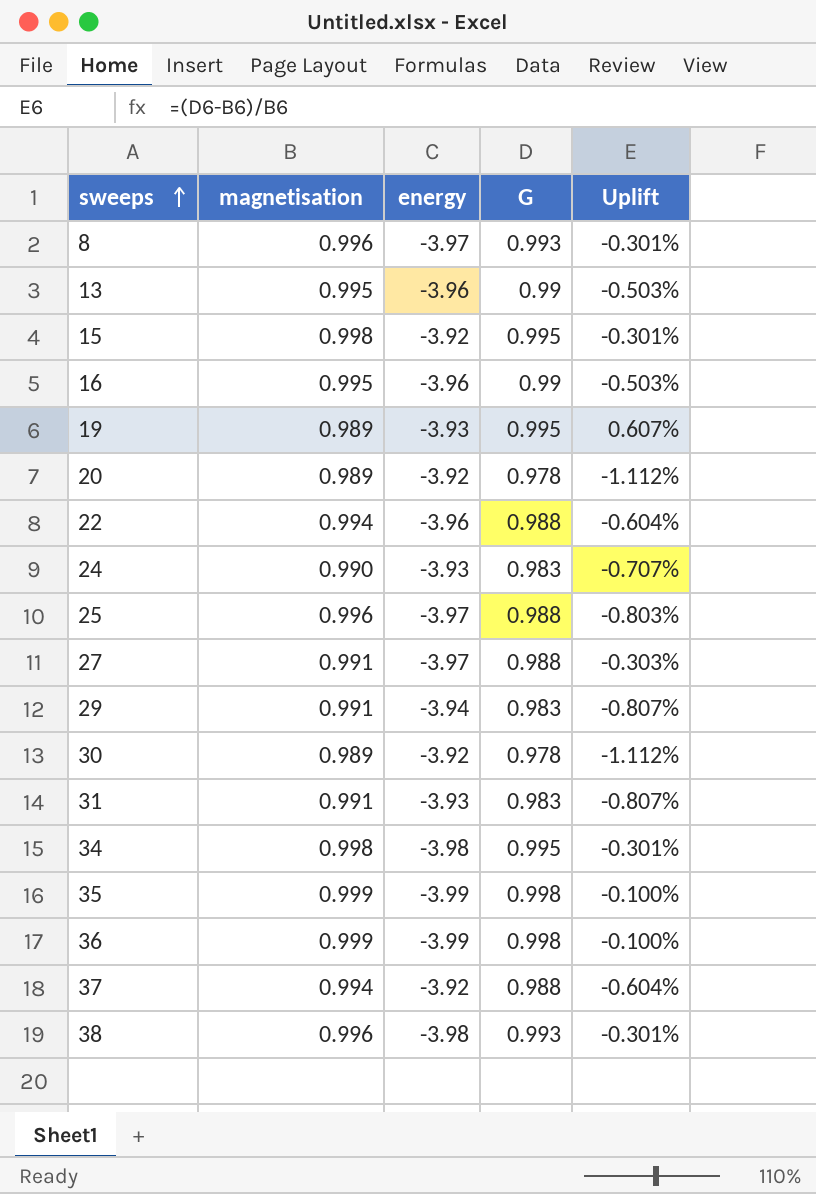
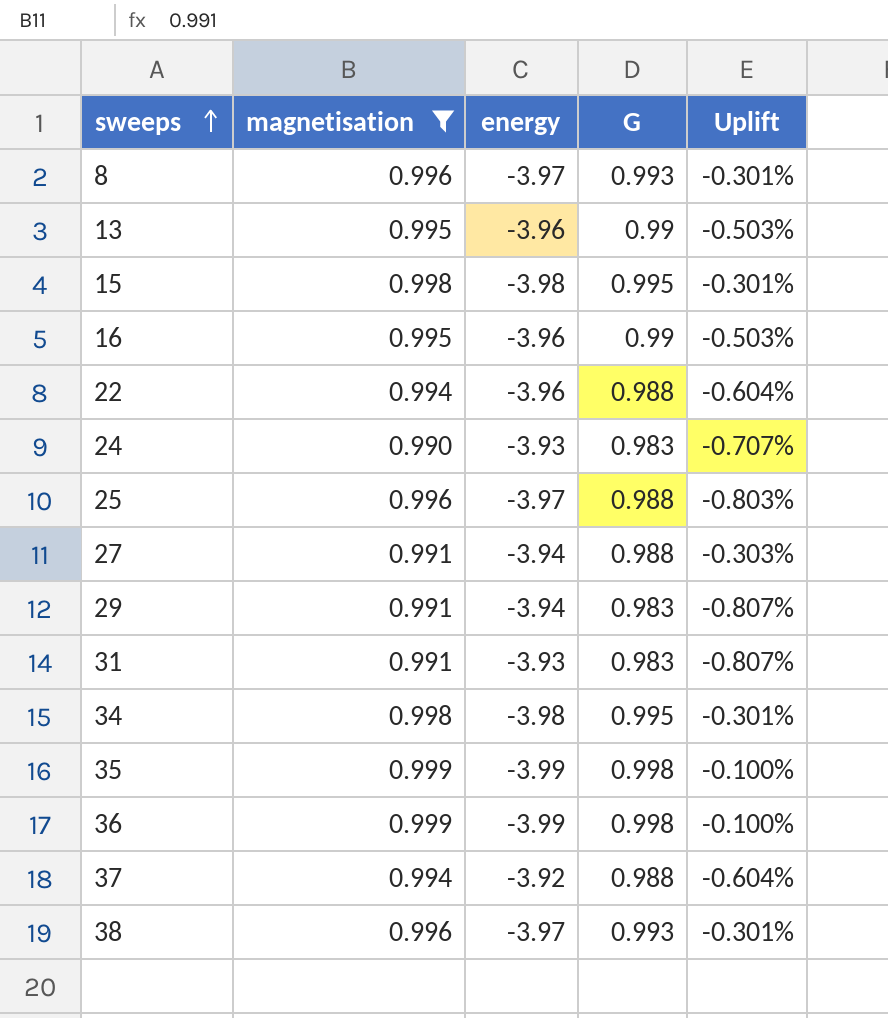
filter: none -> magnetisation != 0.989
15 | energy: -3.92 -> -3.98
27 | energy: -3.97 -> -3.94
38 | energy: -3.98 -> -3.97

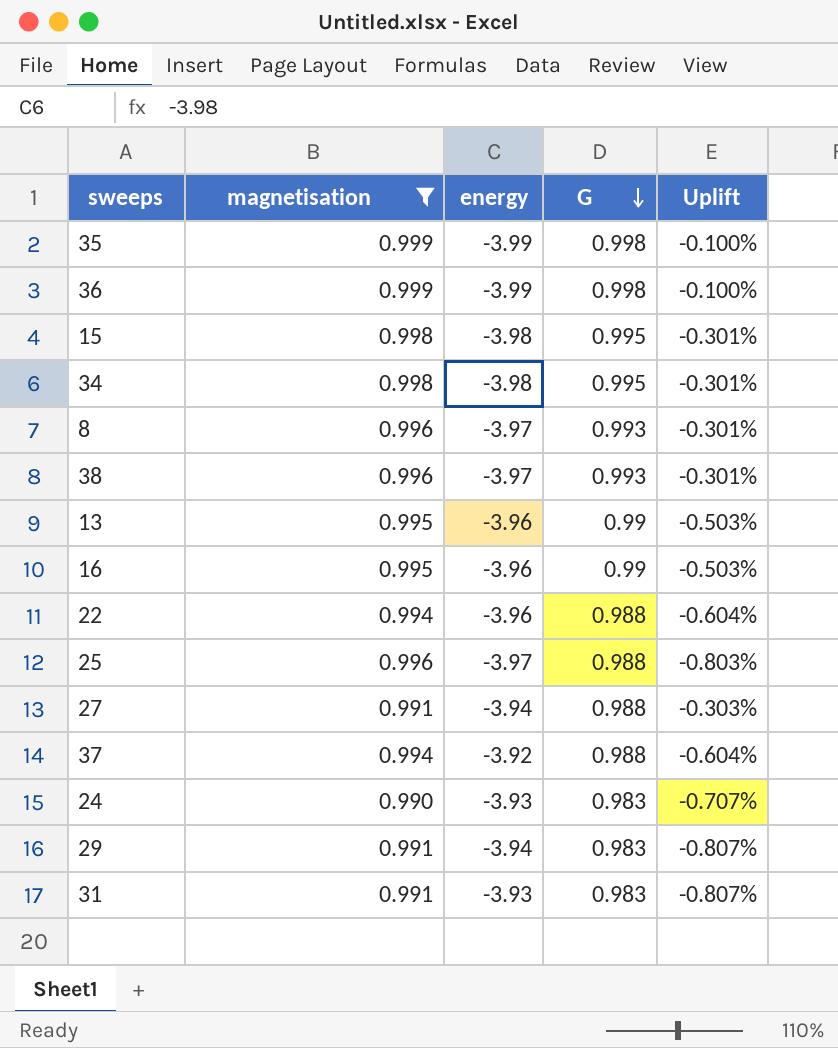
row order: sweeps ascending -> G descending

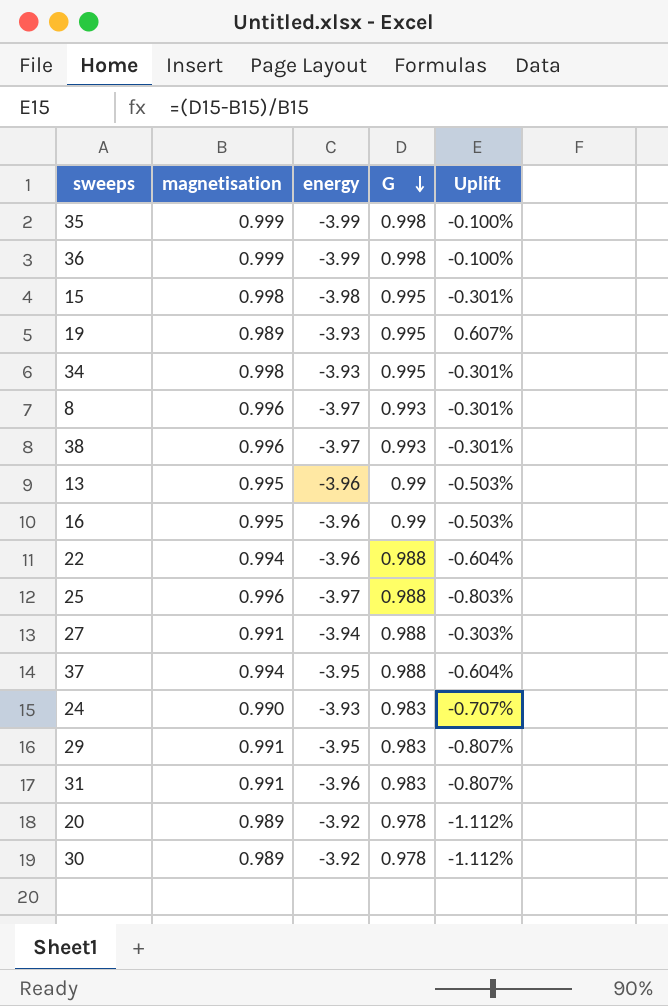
filter: magnetisation != 0.989 -> none
34 | energy: -3.98 -> -3.93
37 | energy: -3.92 -> -3.95
29 | energy: -3.94 -> -3.95
31 | energy: -3.93 -> -3.96

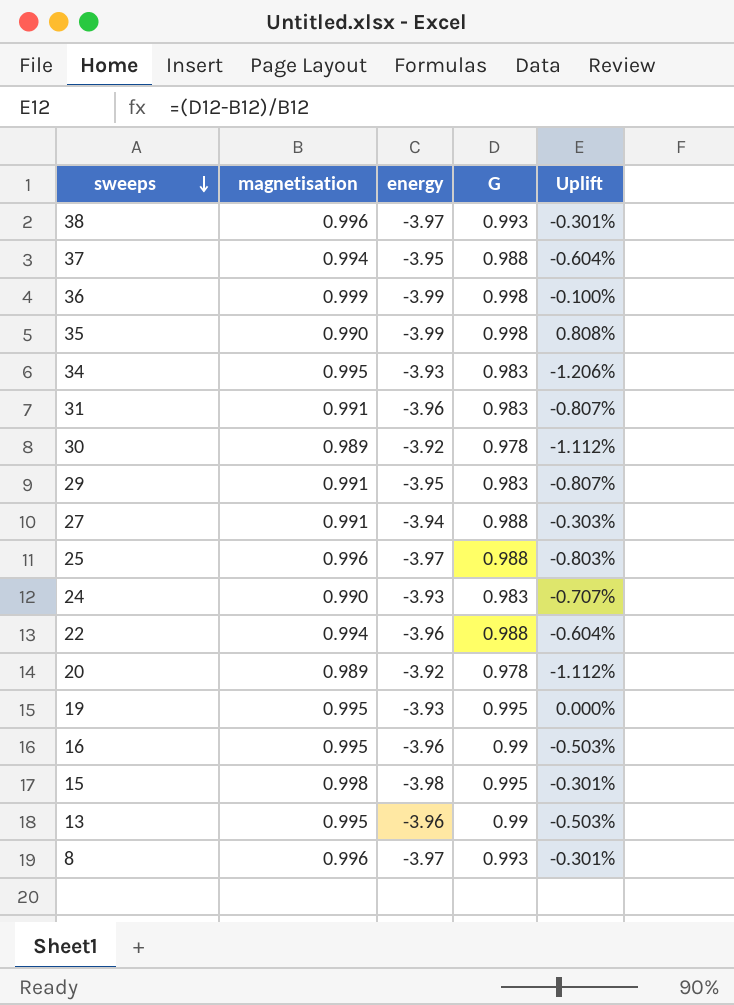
row order: G descending -> sweeps descending
35 | magnetisation: 0.999 -> 0.990
35 | Uplift: -0.100% -> 0.808%
34 | magnetisation: 0.998 -> 0.995
34 | G: 0.995 -> 0.983
34 | Uplift: -0.301% -> -1.206%
19 | magnetisation: 0.989 -> 0.995
19 | Uplift: 0.607% -> 0.000%

